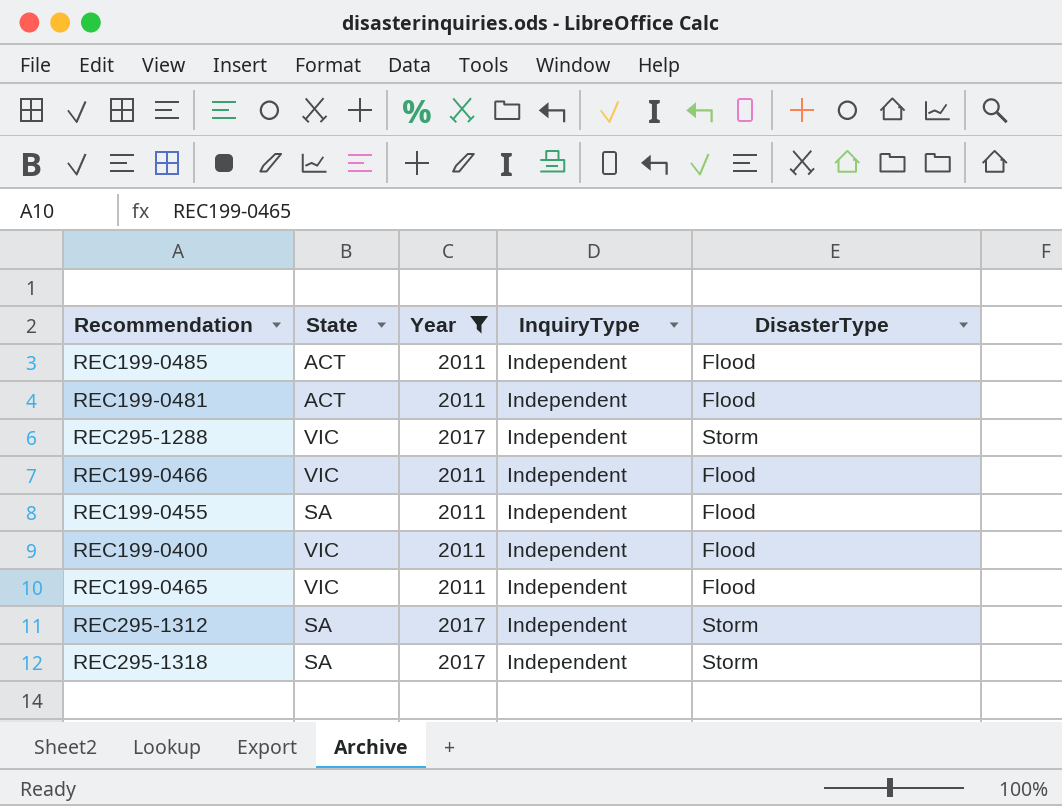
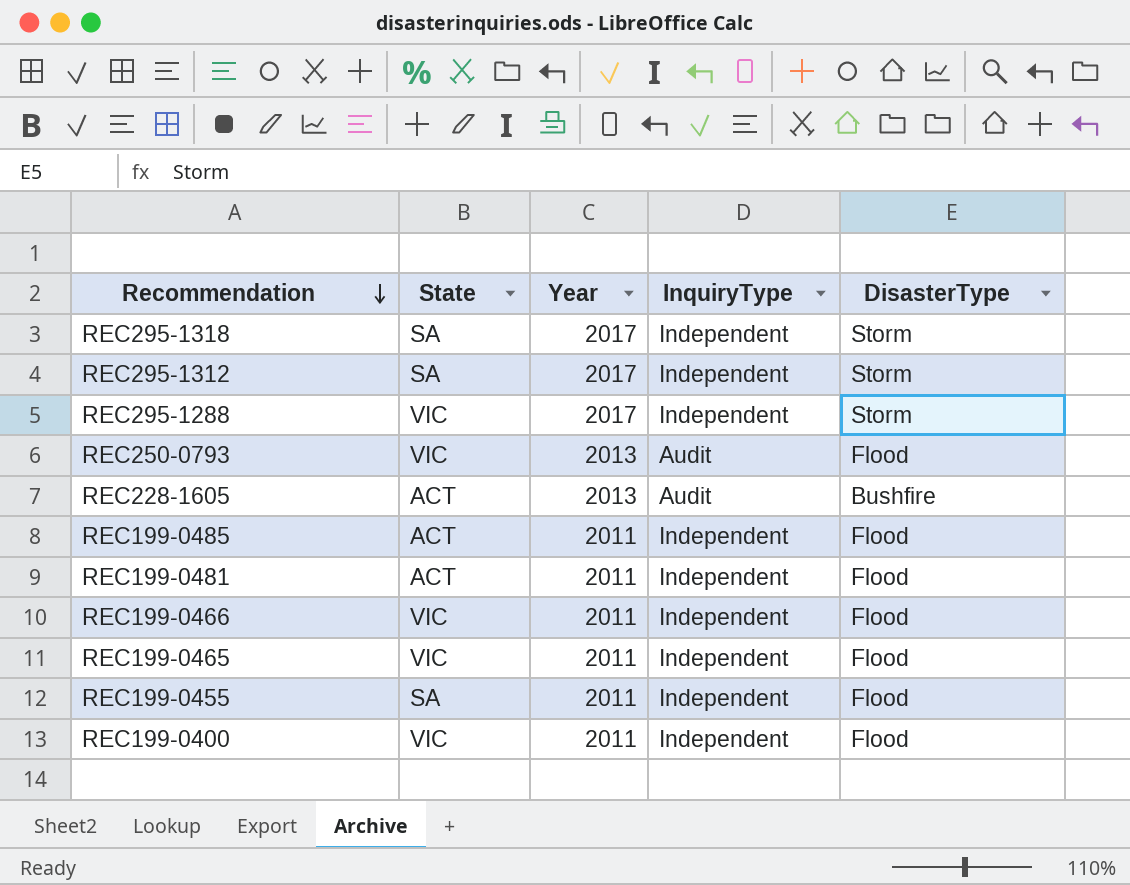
filter: Year != 2013 -> none
row order: none -> Recommendation descending

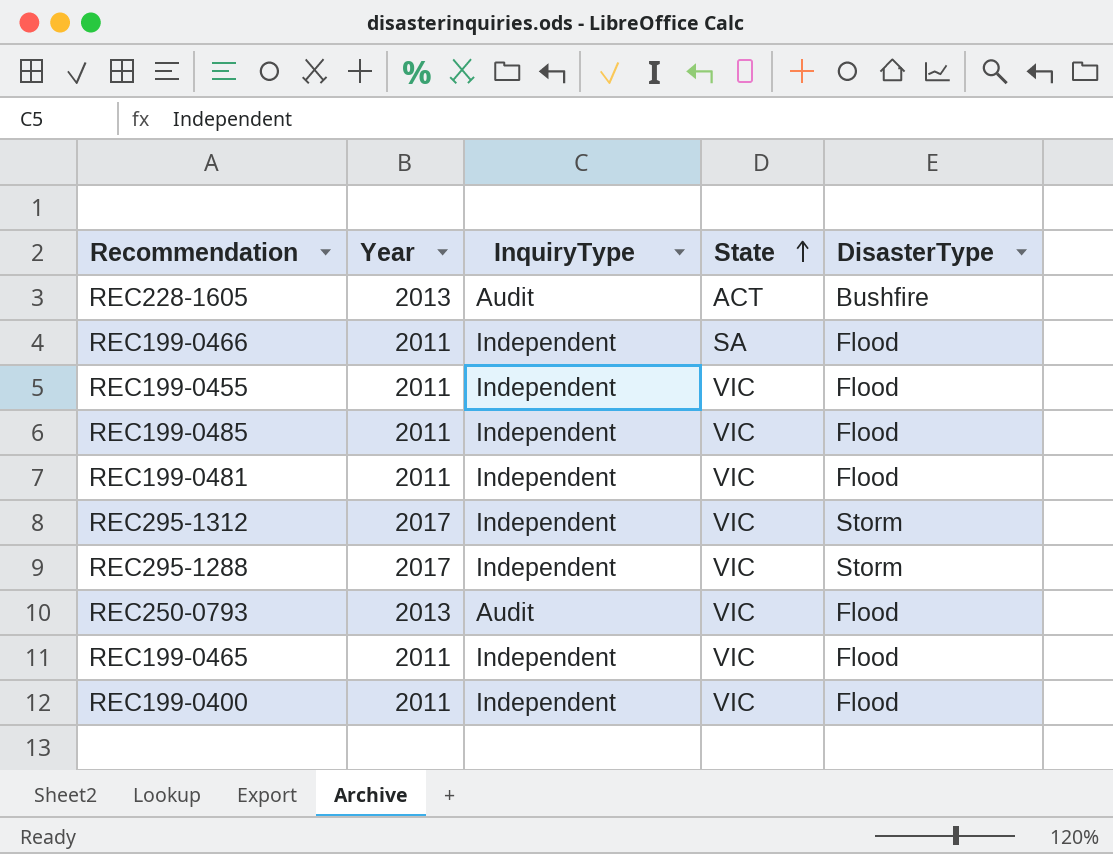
row order: Recommendation descending -> State ascending
column State | position: 2 -> 4
row REC295-1318: SA | 2017 | Independent | Storm -> none
REC199-0466 | State: VIC -> SA
REC199-0455 | State: SA -> VIC
REC199-0485 | State: ACT -> VIC
REC199-0481 | State: ACT -> VIC
REC295-1312 | State: SA -> VIC

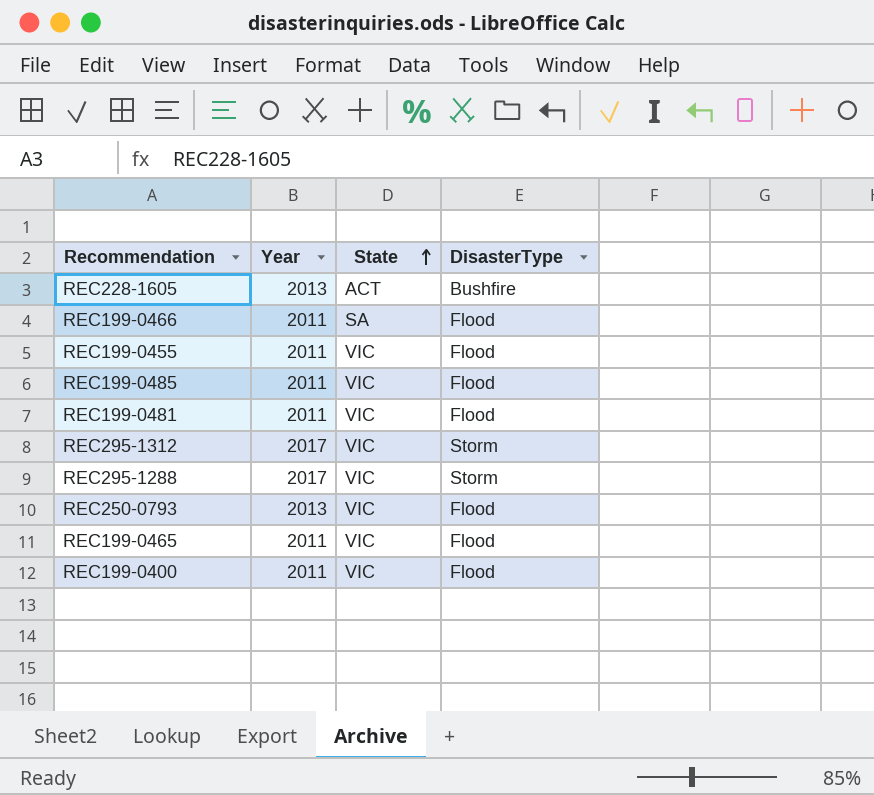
column InquiryType | position: 3 -> none

